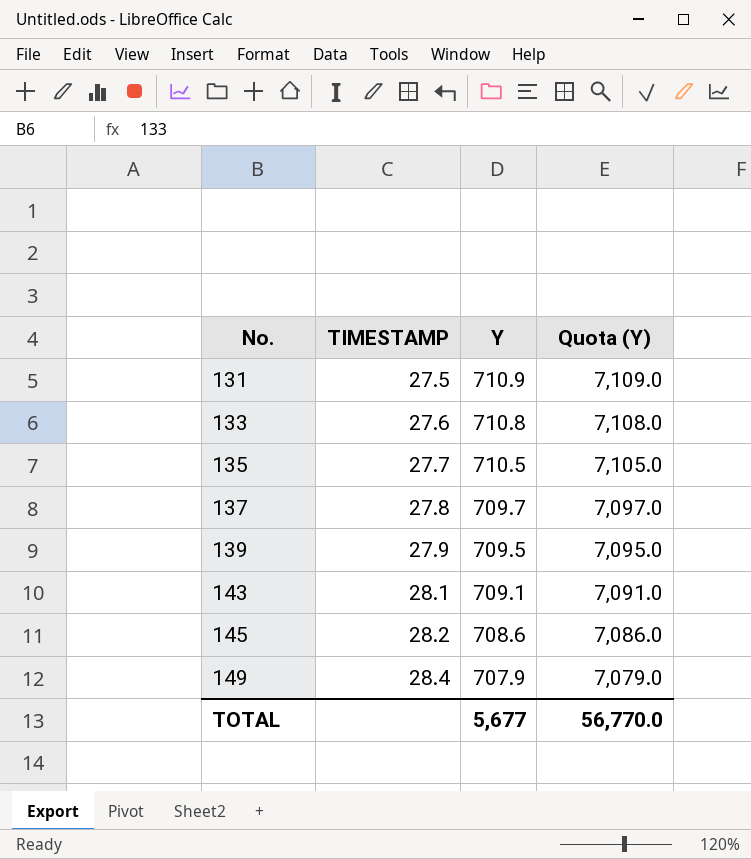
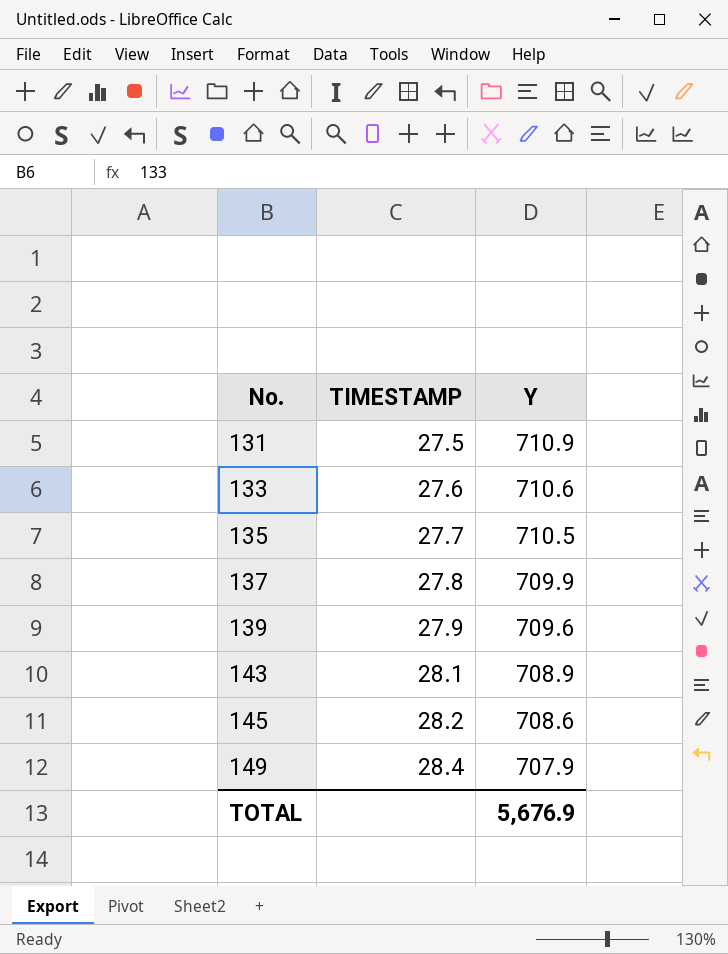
column Quota (Y) | formula: [Y] * 10 -> none
133 | Y: 710.8 -> 710.6
137 | Y: 709.7 -> 709.9
139 | Y: 709.5 -> 709.6
143 | Y: 709.1 -> 708.9
TOTAL | Y: 5,677 -> 5,676.9

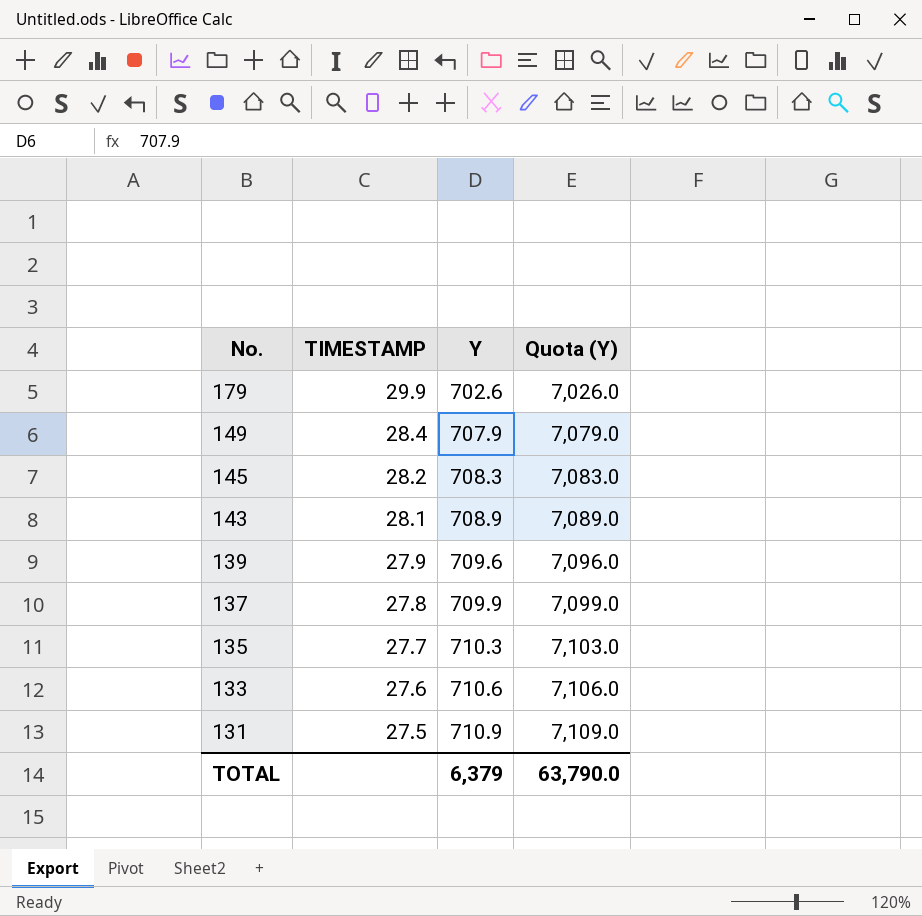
row order: No. ascending -> No. descending
column Quota (Y) | formula: none -> [Y] * 10
row 179: none -> 29.9 | 702.6 | 7,026.0
145 | Y: 708.6 -> 708.3
135 | Y: 710.5 -> 710.3
TOTAL | Y: 5,676.9 -> 6,379

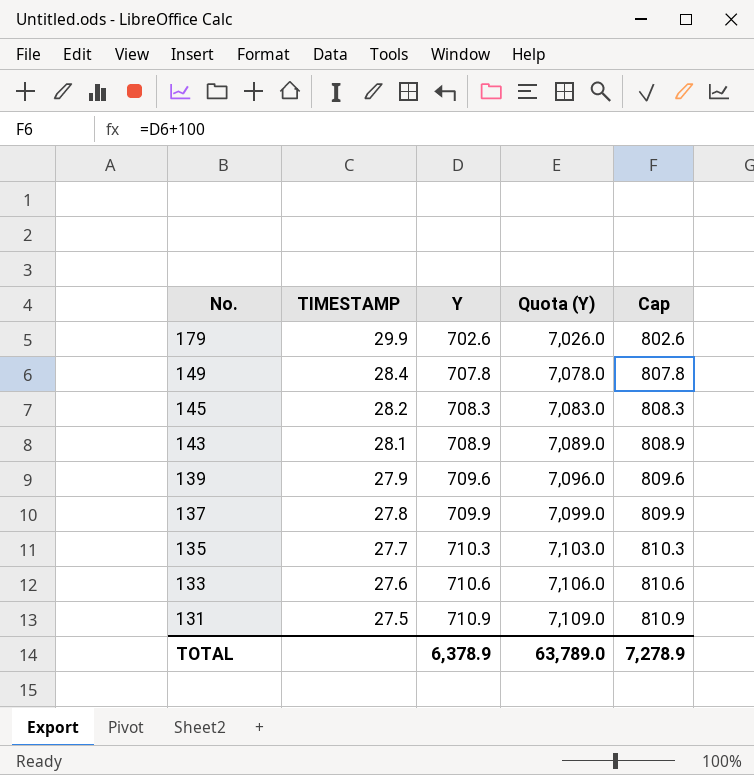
column Cap | formula: none -> [Y] + 100
149 | Y: 707.9 -> 707.8
149 | Quota (Y): 7,079.0 -> 7,078.0
TOTAL | Y: 6,379 -> 6,378.9
TOTAL | Quota (Y): 63,790.0 -> 63,789.0

